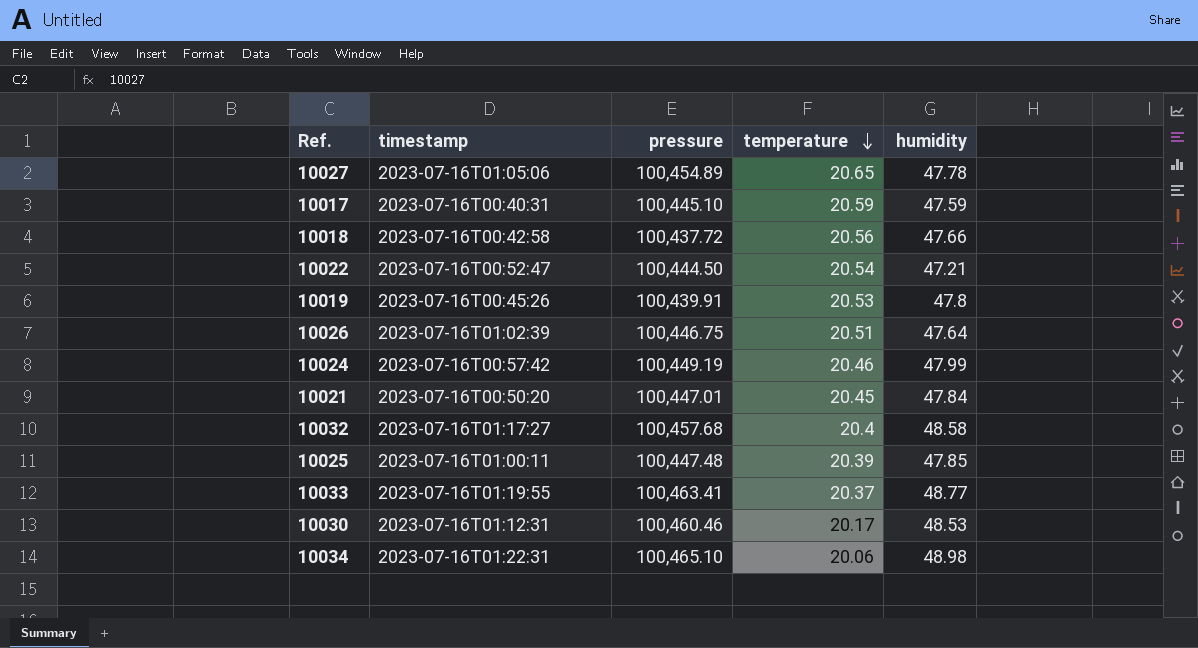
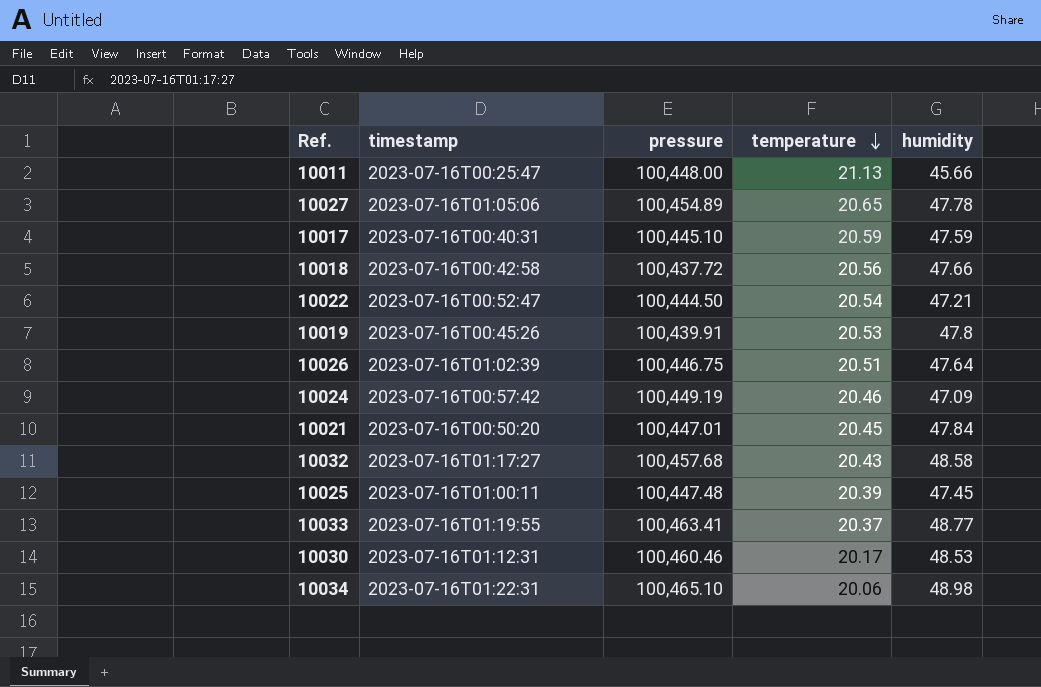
row 10011: none -> 2023-07-16T00:25:47 | 100,448.00 | 21.13 | 45.66
10024 | humidity: 47.99 -> 47.09
10032 | temperature: 20.4 -> 20.43
10025 | humidity: 47.85 -> 47.45

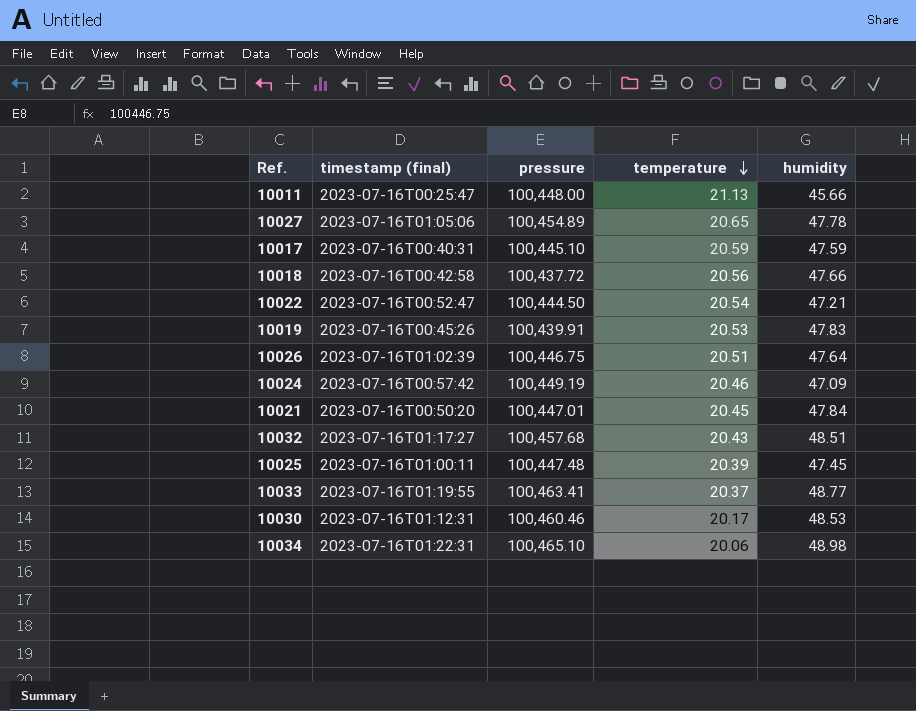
column name: timestamp -> timestamp (final)
10019 | humidity: 47.8 -> 47.83
10032 | humidity: 48.58 -> 48.51

